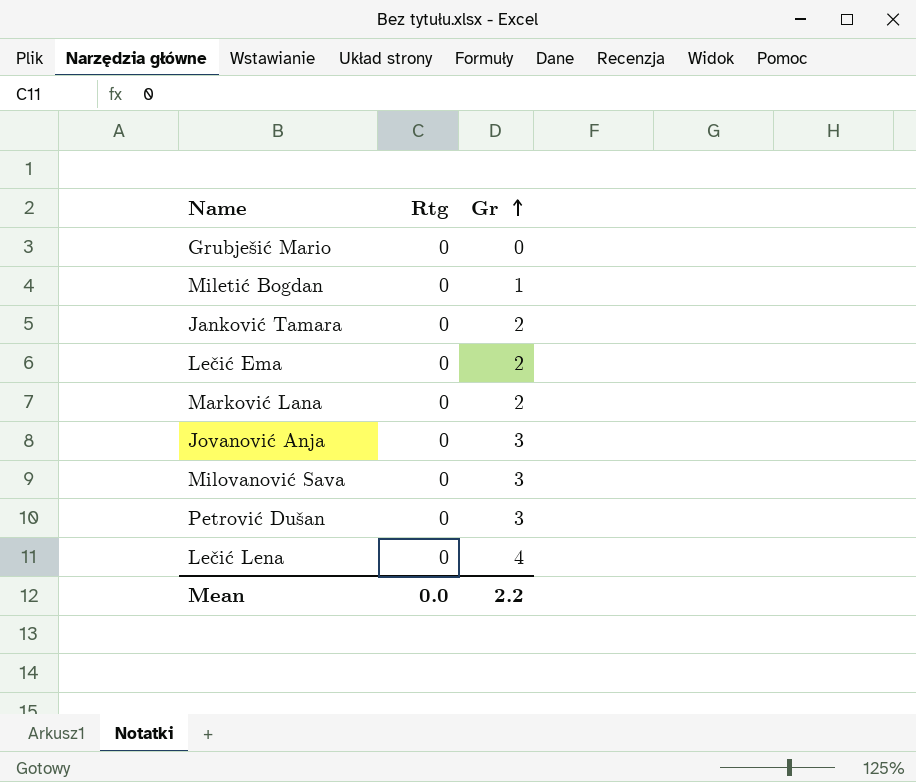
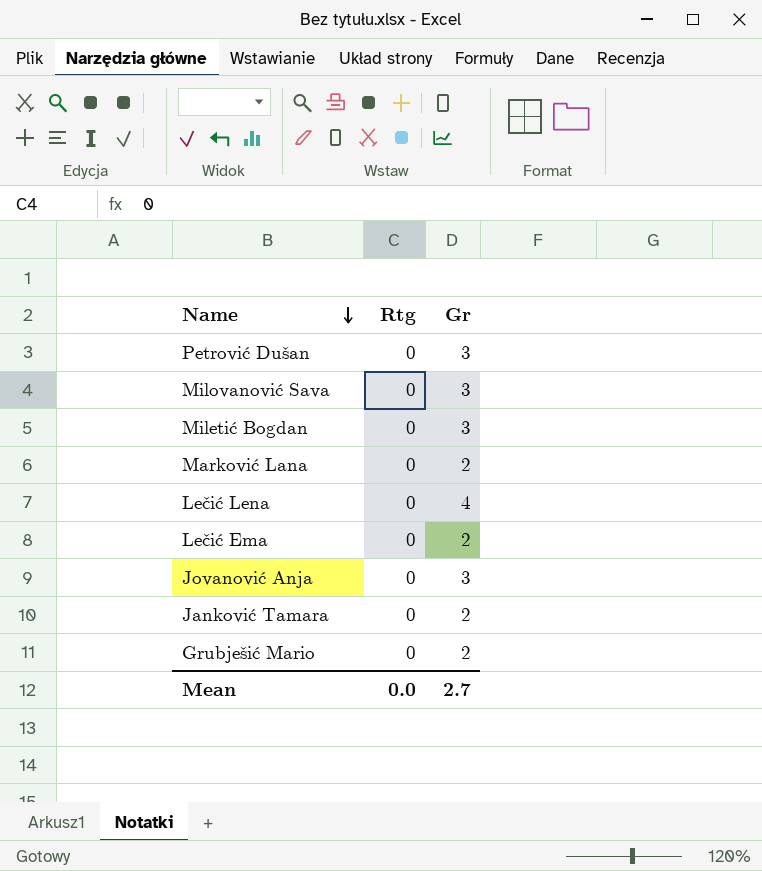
row order: Gr ascending -> Name descending
Miletić Bogdan | Gr: 1 -> 3
Grubješić Mario | Gr: 0 -> 2
Mean | Gr: 2.2 -> 2.7

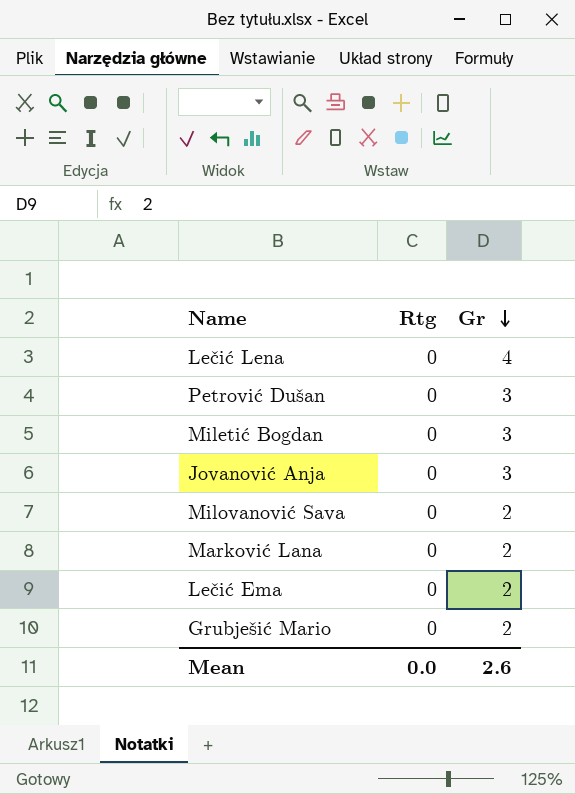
row order: Name descending -> Gr descending
row Janković Tamara: 0 | 2 -> none
Milovanović Sava | Gr: 3 -> 2
Mean | Gr: 2.7 -> 2.6

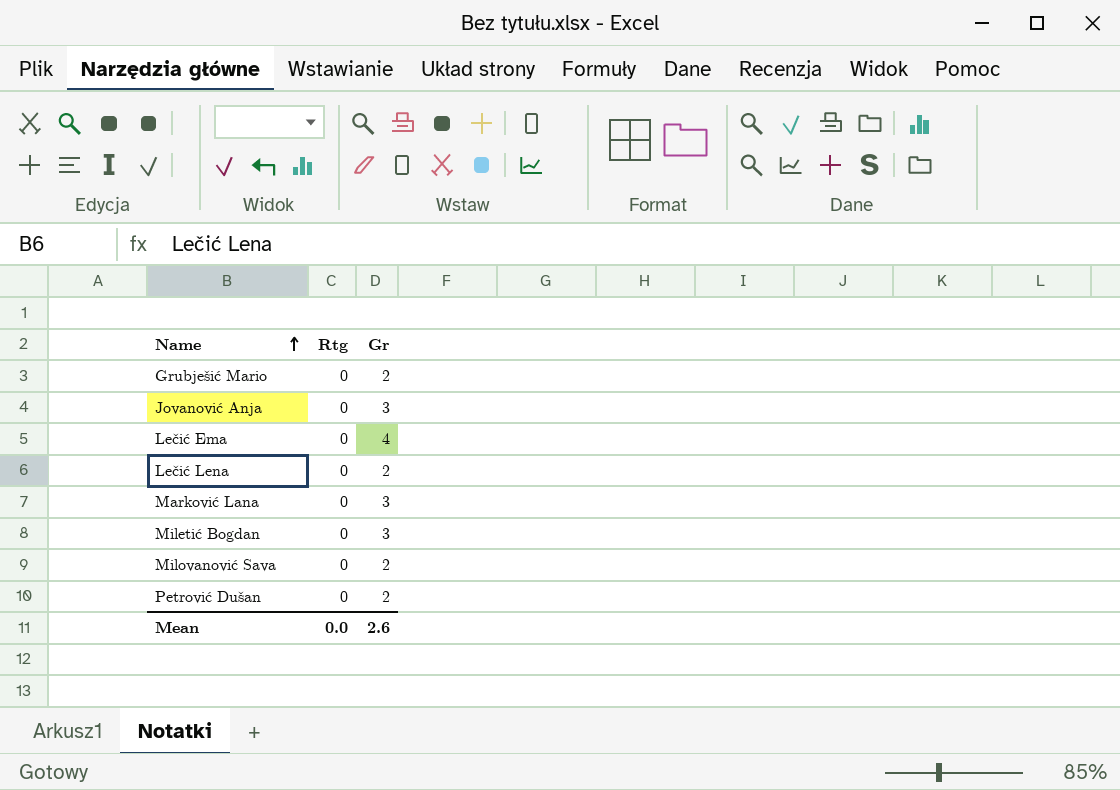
row order: Gr descending -> Name ascending
Lečić Ema | Gr: 2 -> 4
Lečić Lena | Gr: 4 -> 2
Marković Lana | Gr: 2 -> 3
Petrović Dušan | Gr: 3 -> 2

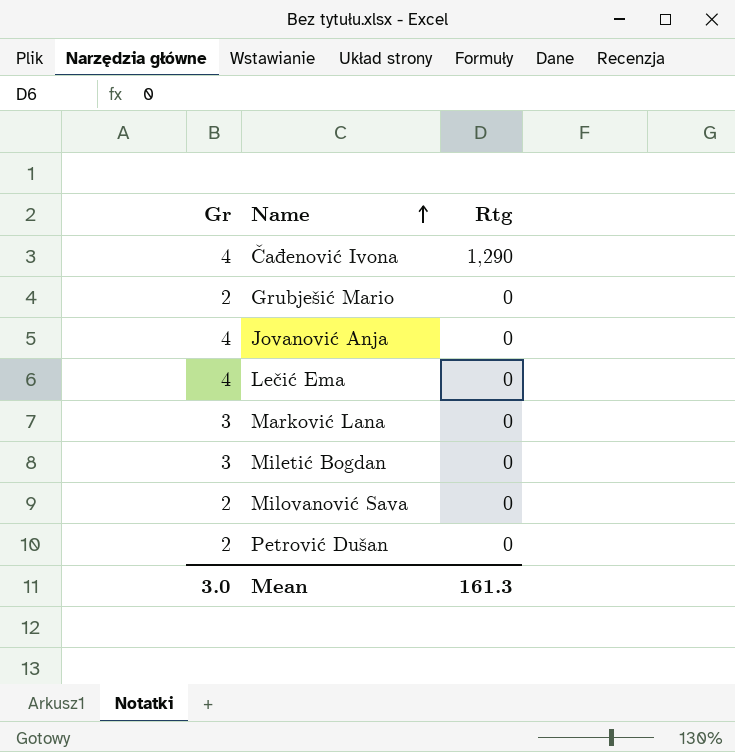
column Gr | position: 3 -> 1
row Lečić Lena: 0 | 2 -> none
row Čađenović Ivona: none -> 4 | 1,290
Jovanović Anja | Gr: 3 -> 4
Mean | Gr: 2.6 -> 3.0
Mean | Rtg: 0.0 -> 161.3

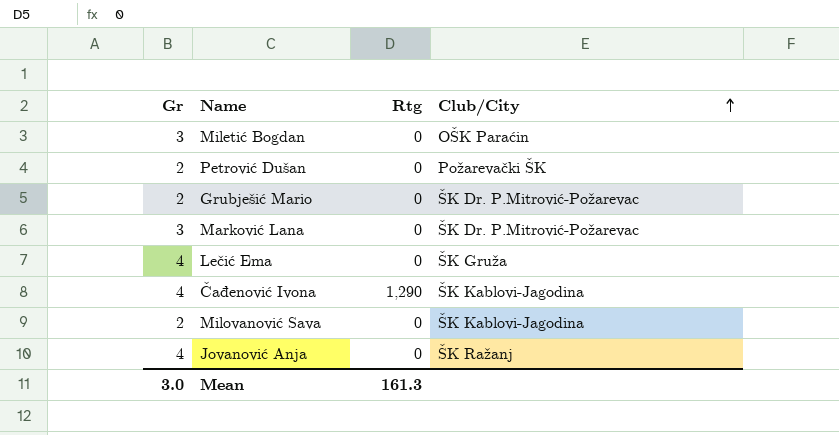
row order: Name ascending -> Club/City ascending
column Club/City | position: none -> 4

